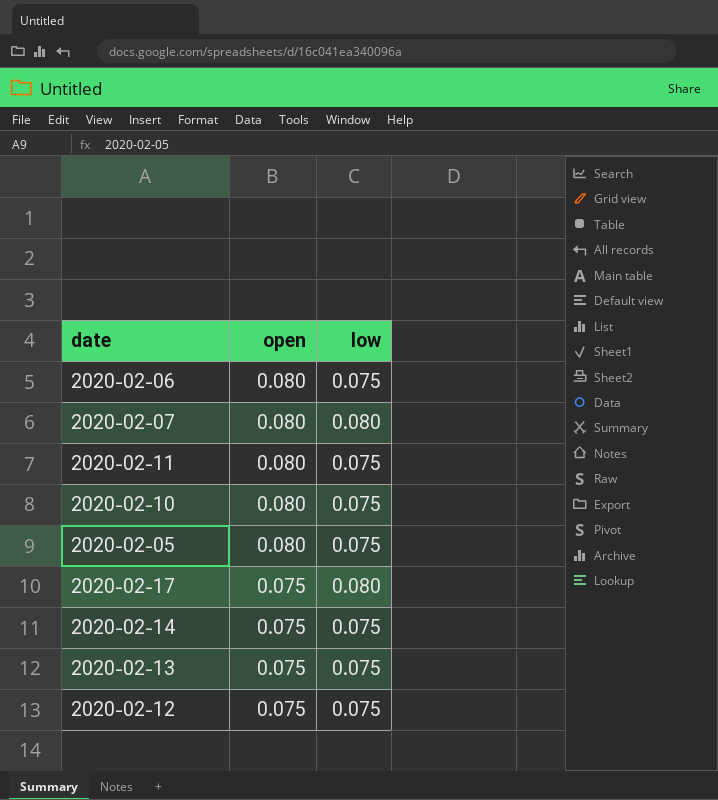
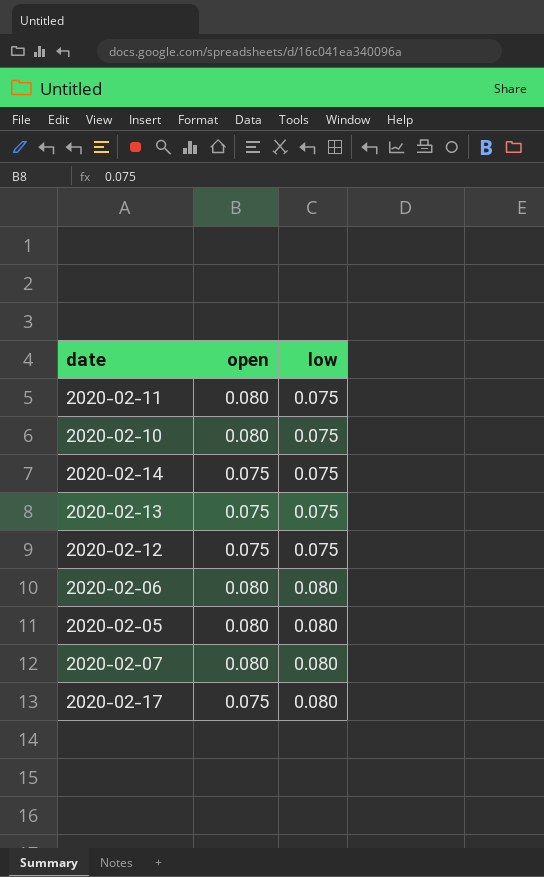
row order: open descending -> low ascending
2020-02-06 | low: 0.075 -> 0.080
2020-02-05 | low: 0.075 -> 0.080

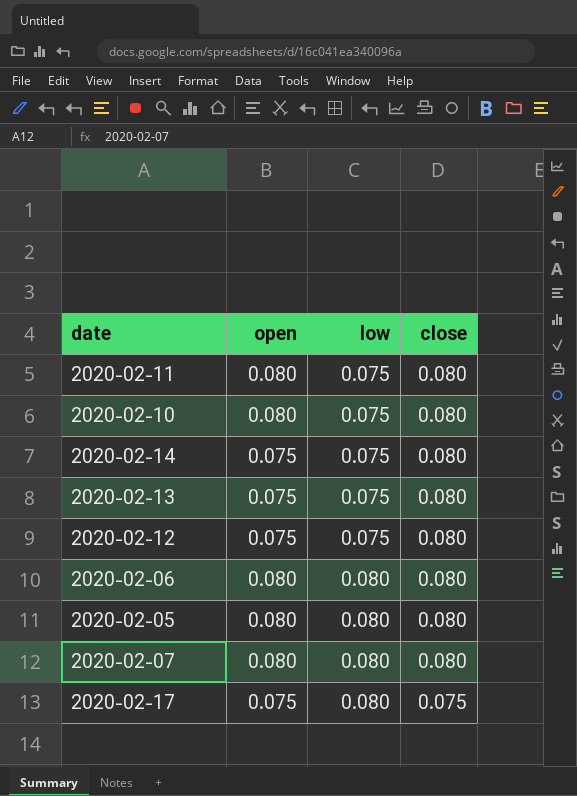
column close | position: none -> 4

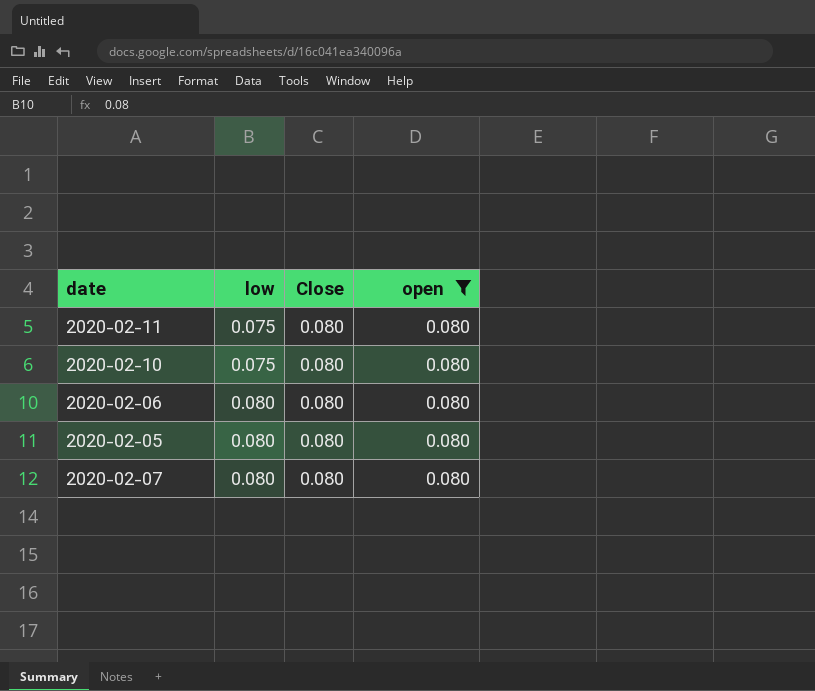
filter: none -> open = 0.080
column name: close -> Close
column open | position: 2 -> 4

